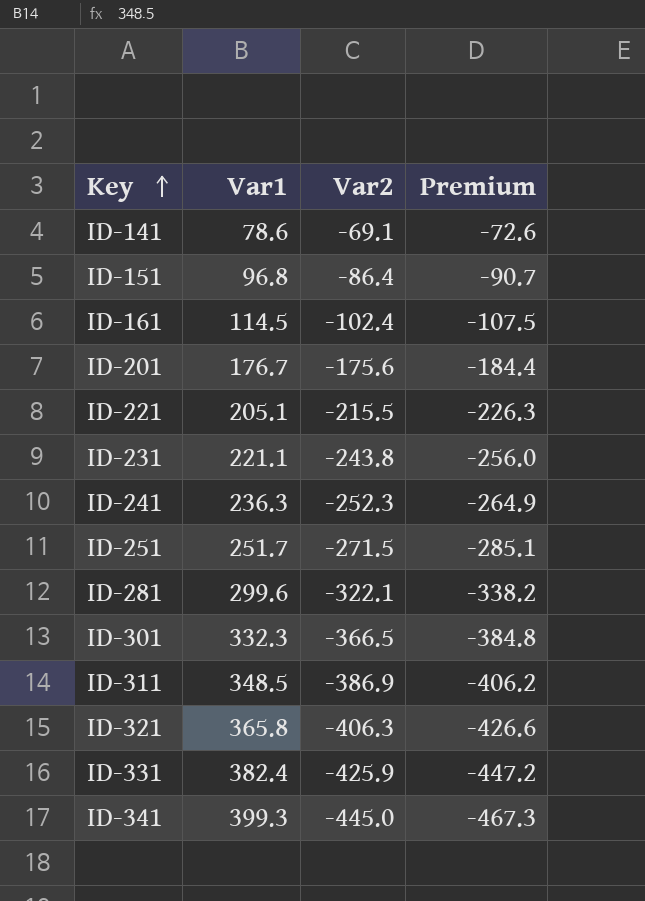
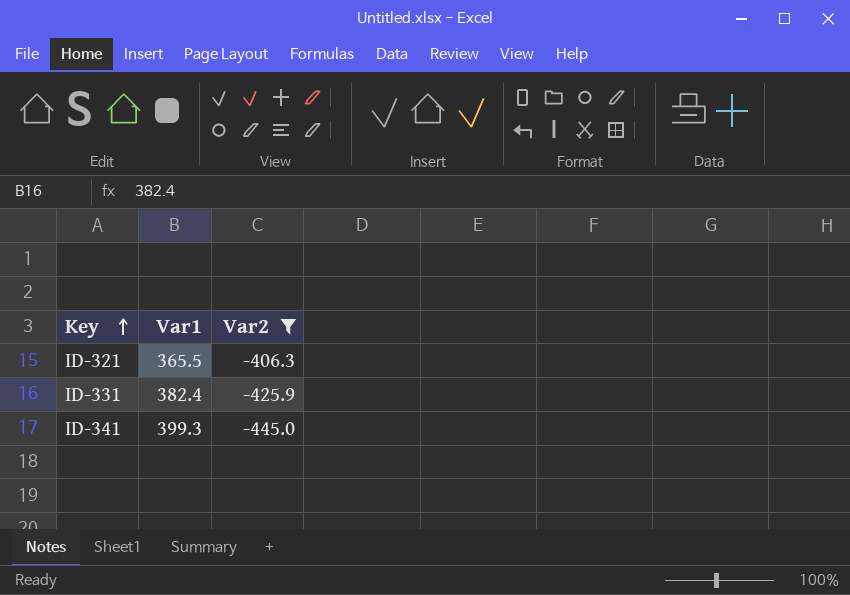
filter: none -> Var2 <= -406.3
column Premium | formula: [Var2] * 1.05 -> none
ID-321 | Var1: 365.8 -> 365.5

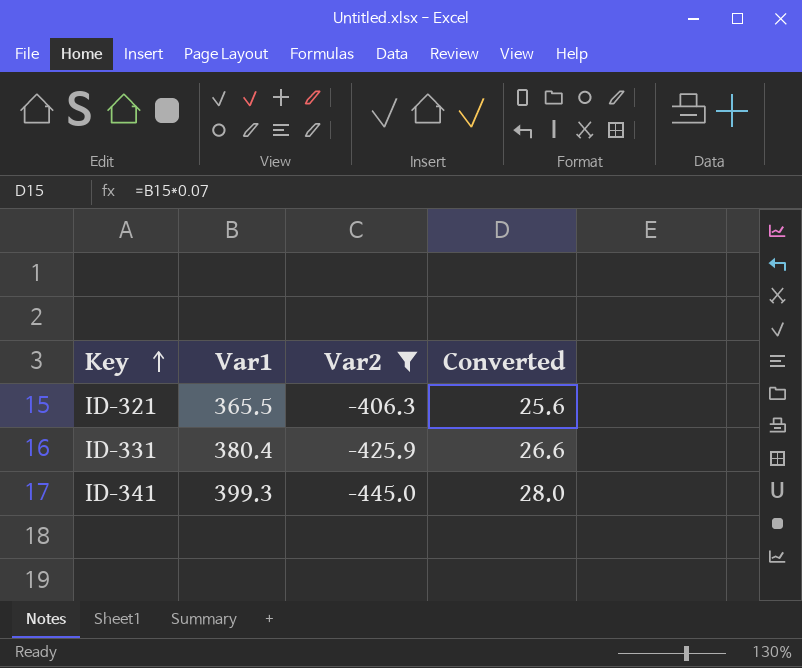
column Converted | formula: none -> [Var1] * 0.07
ID-331 | Var1: 382.4 -> 380.4

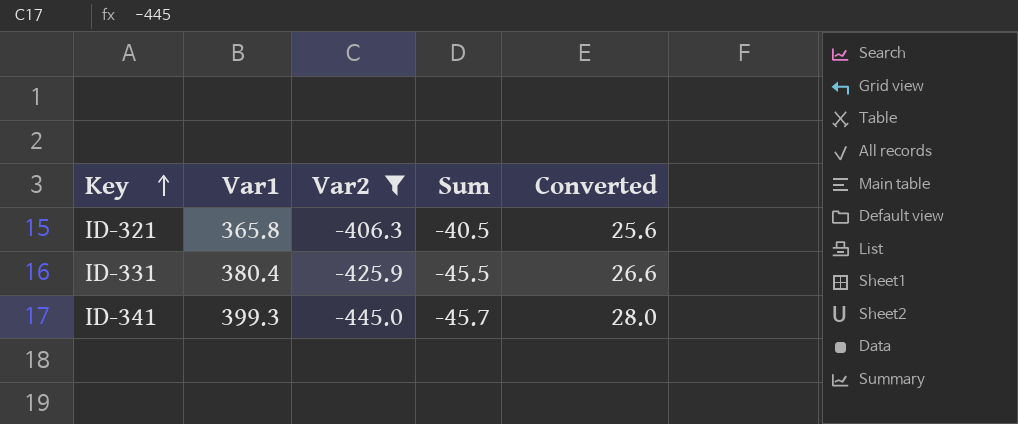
column Sum | formula: none -> [Var1] + [Var2]
ID-321 | Var1: 365.5 -> 365.8

